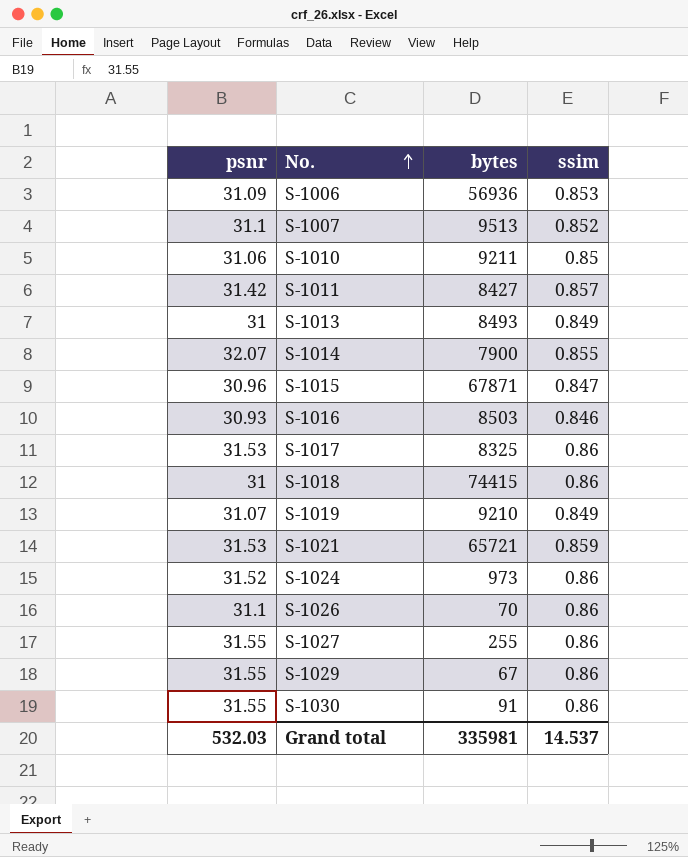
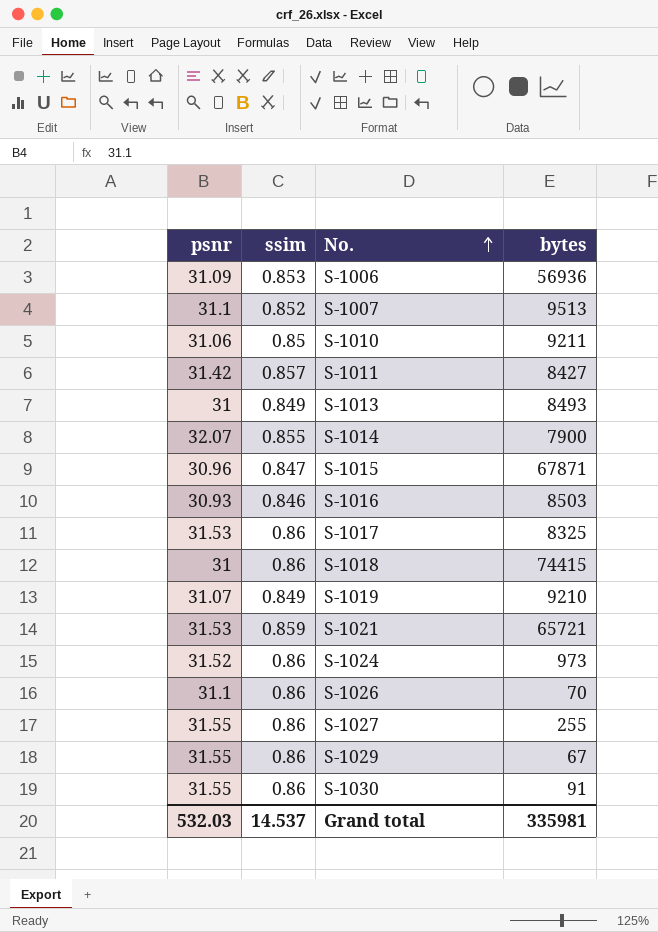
column ssim | position: 4 -> 2

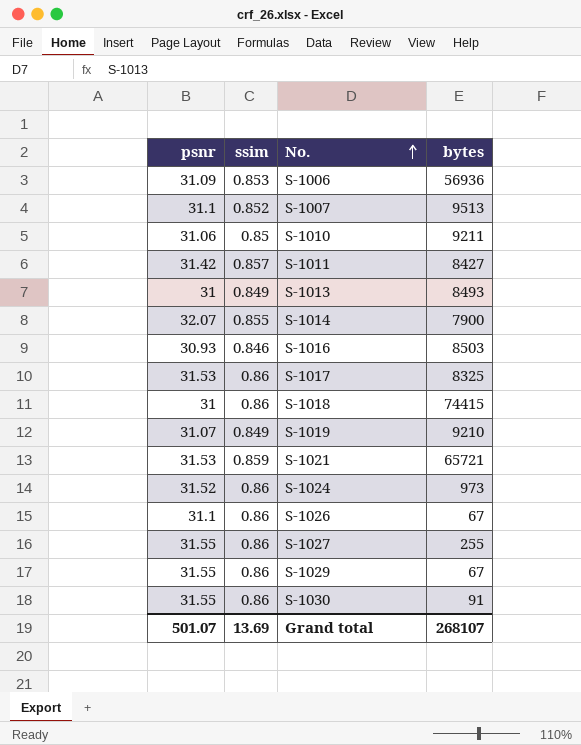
row S-1015: 30.96 | 0.847 | 67871 -> none
S-1026 | bytes: 70 -> 67
Grand total | psnr: 532.03 -> 501.07
Grand total | ssim: 14.537 -> 13.69
Grand total | bytes: 335981 -> 268107

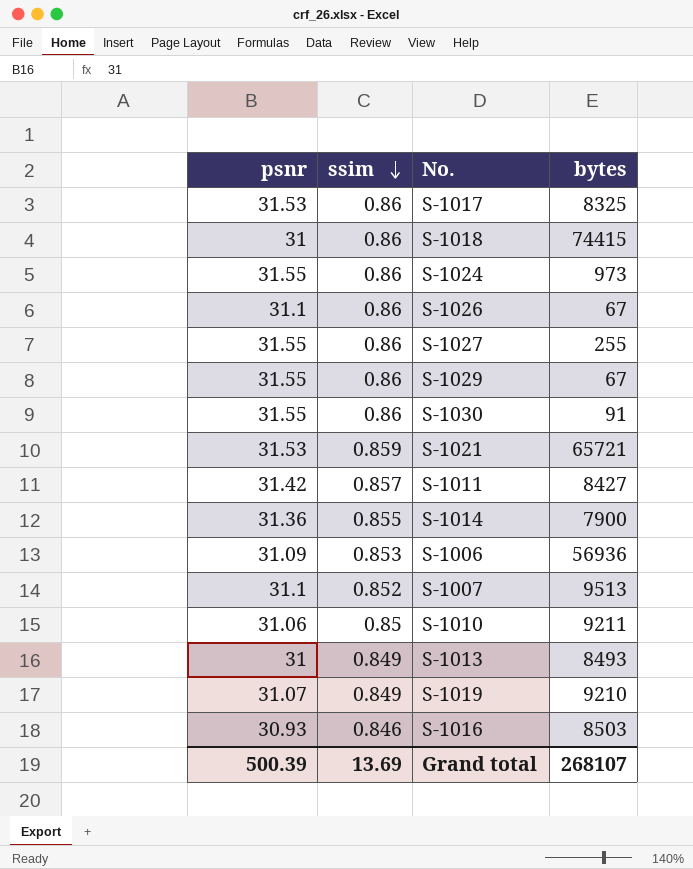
row order: No. ascending -> ssim descending
S-1024 | psnr: 31.52 -> 31.55
S-1014 | psnr: 32.07 -> 31.36
Grand total | psnr: 501.07 -> 500.39

